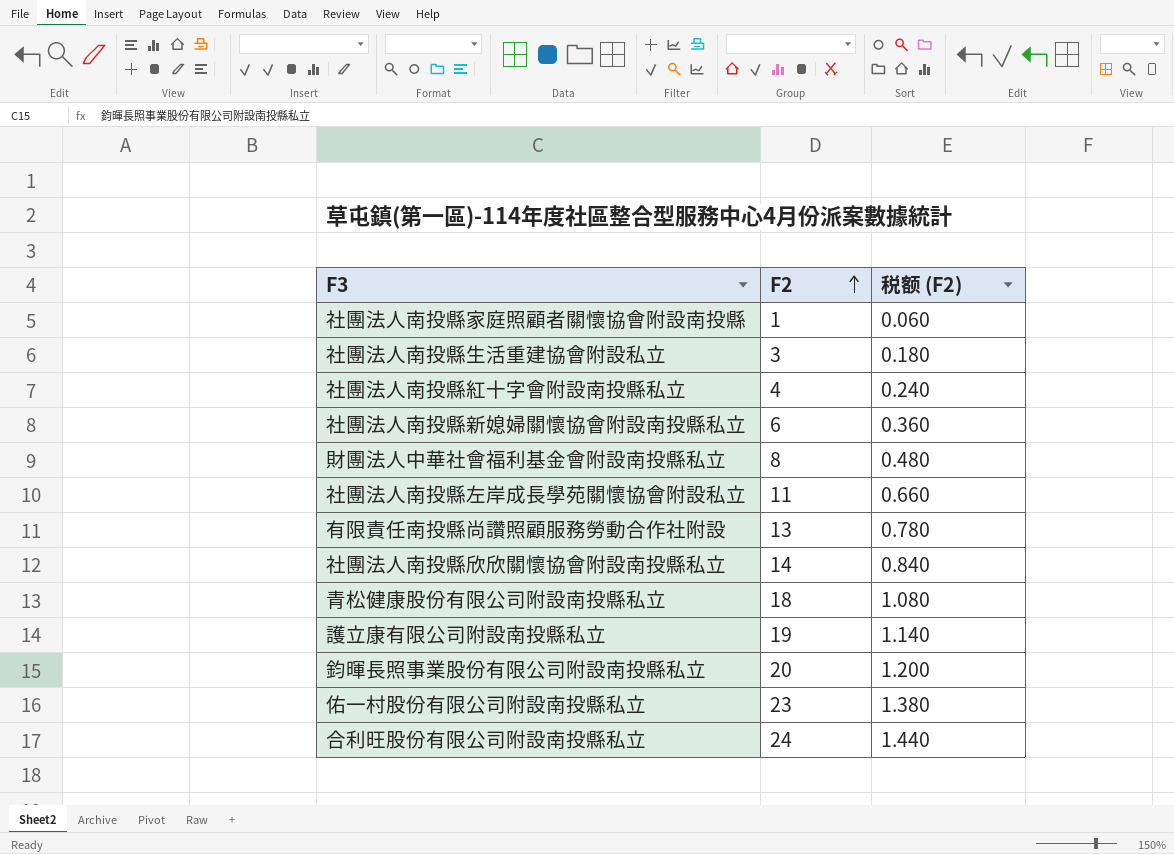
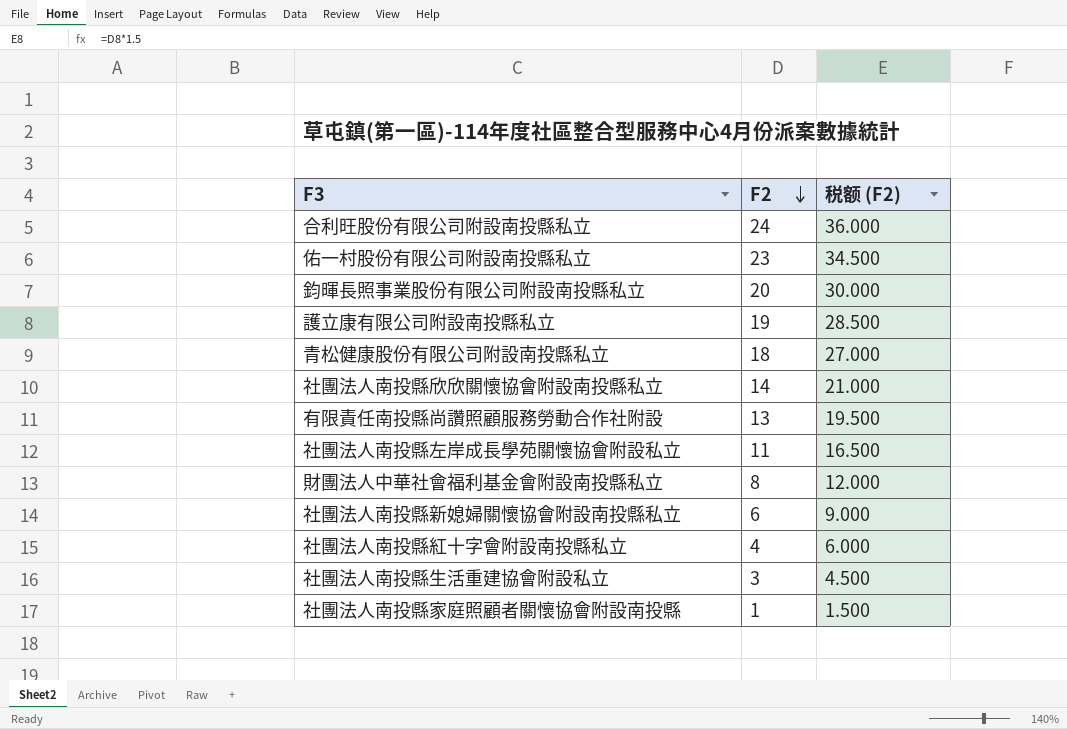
row order: F2 ascending -> F2 descending
column 税额 (F2) | formula: [F2] * 0.06 -> [F2] * 1.5

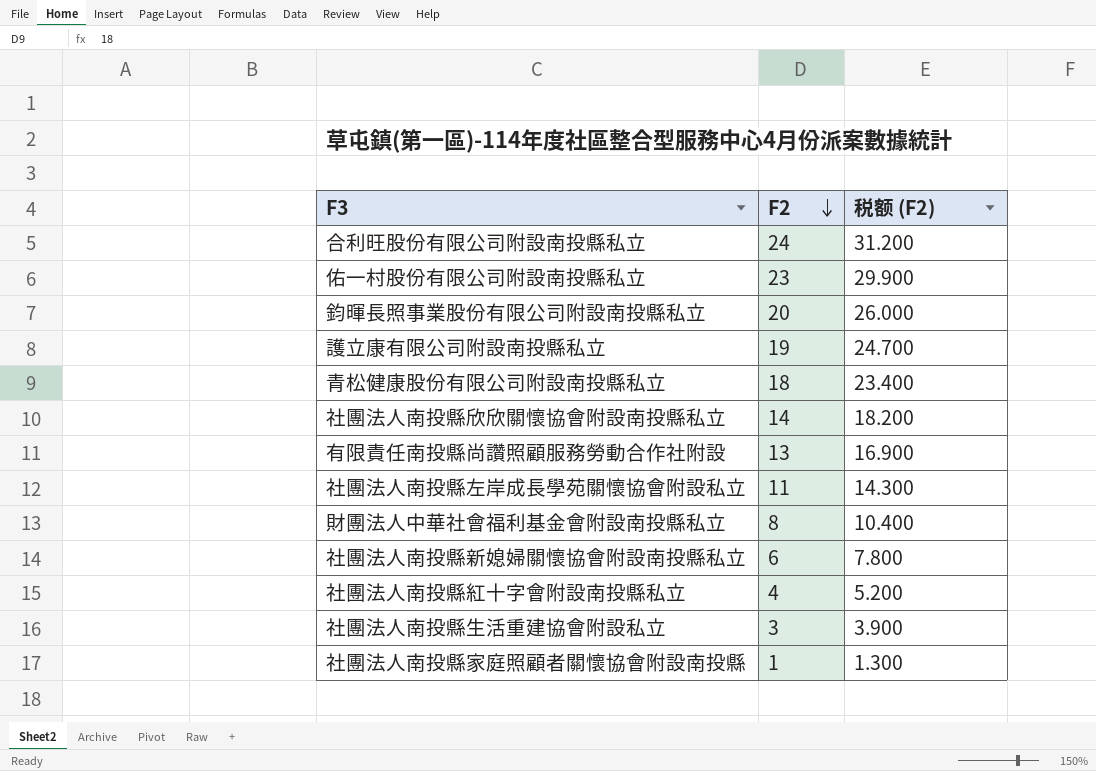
column 税额 (F2) | formula: [F2] * 1.5 -> [F2] * 1.3

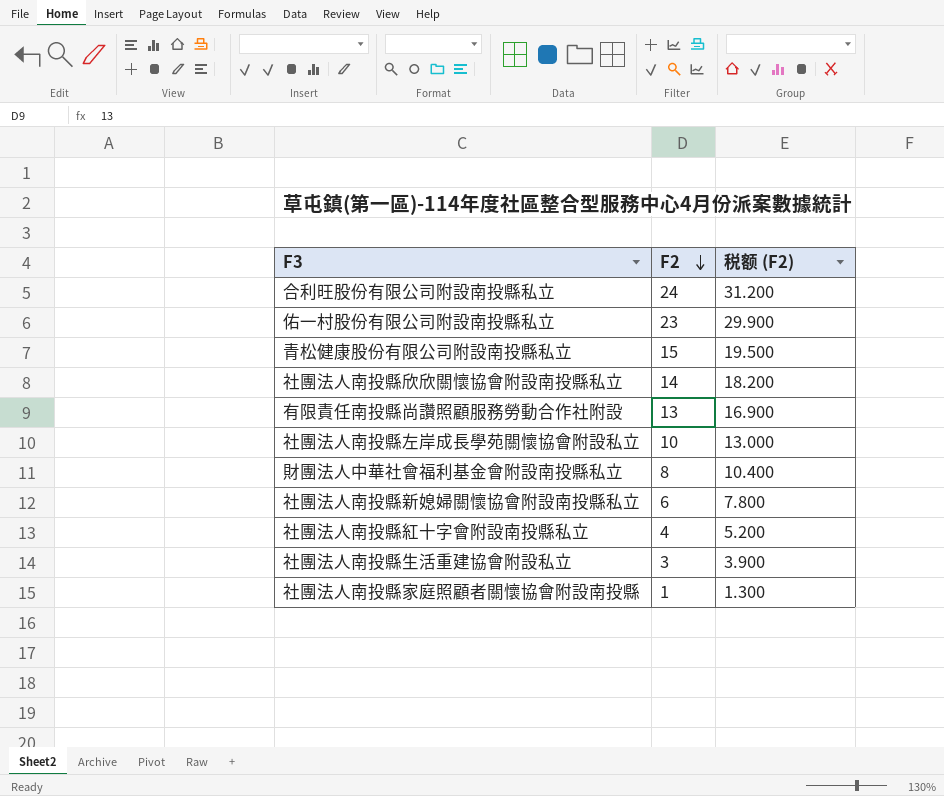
row 鈞暉長照事業股份有限公司附設南投縣私立: 20 | 26.000 -> none
row 護立康有限公司附設南投縣私立: 19 | 24.700 -> none
青松健康股份有限公司附設南投縣私立 | F2: 18 -> 15
青松健康股份有限公司附設南投縣私立 | 税额 (F2): 23.400 -> 19.500
社團法人南投縣左岸成長學苑關懷協會附設私立 | F2: 11 -> 10
社團法人南投縣左岸成長學苑關懷協會附設私立 | 税额 (F2): 14.300 -> 13.000

